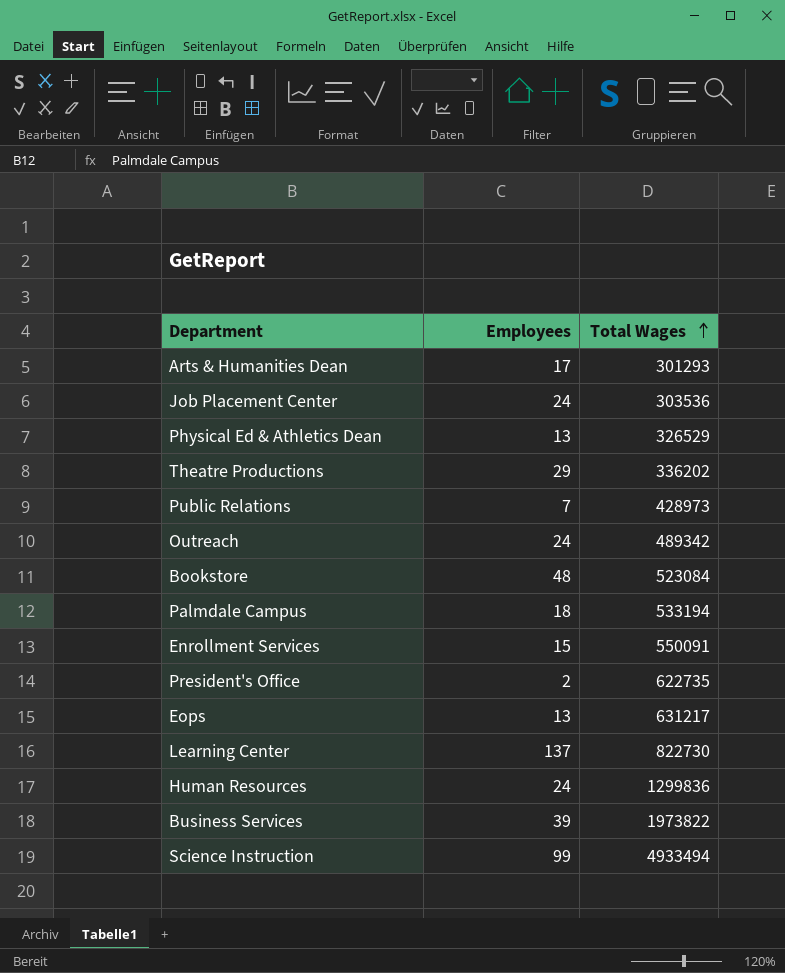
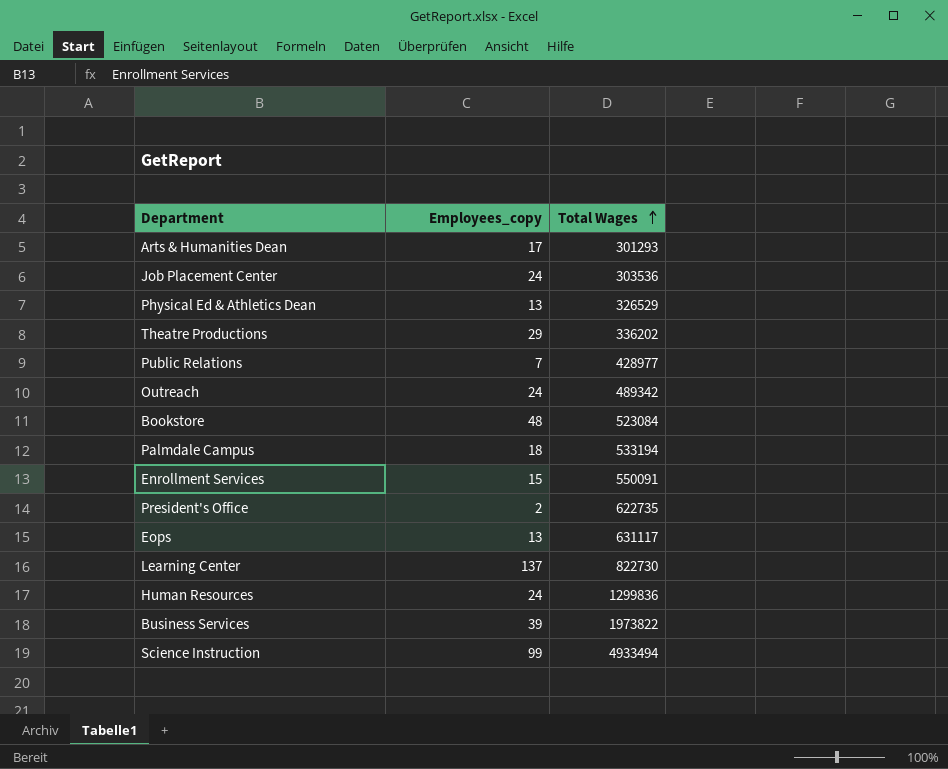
column name: Employees -> Employees_copy
Public Relations | Total Wages: 428973 -> 428977
Eops | Total Wages: 631217 -> 631117

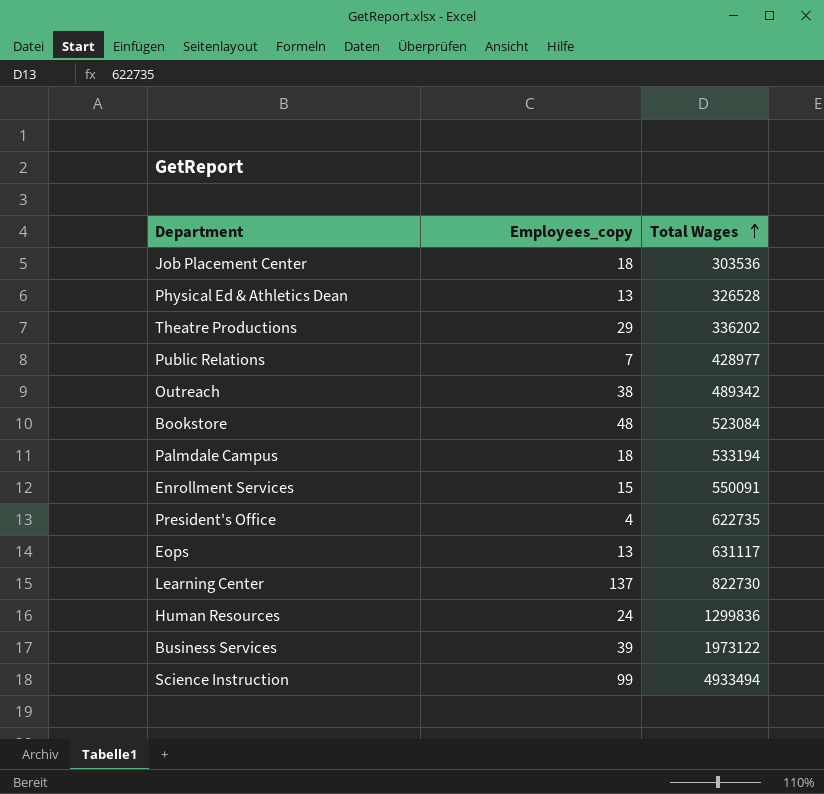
row Arts & Humanities Dean: 17 | 301293 -> none
Job Placement Center | Employees_copy: 24 -> 18
Physical Ed & Athletics Dean | Total Wages: 326529 -> 326528
Outreach | Employees_copy: 24 -> 38
President's Office | Employees_copy: 2 -> 4
Business Services | Total Wages: 1973822 -> 1973122

